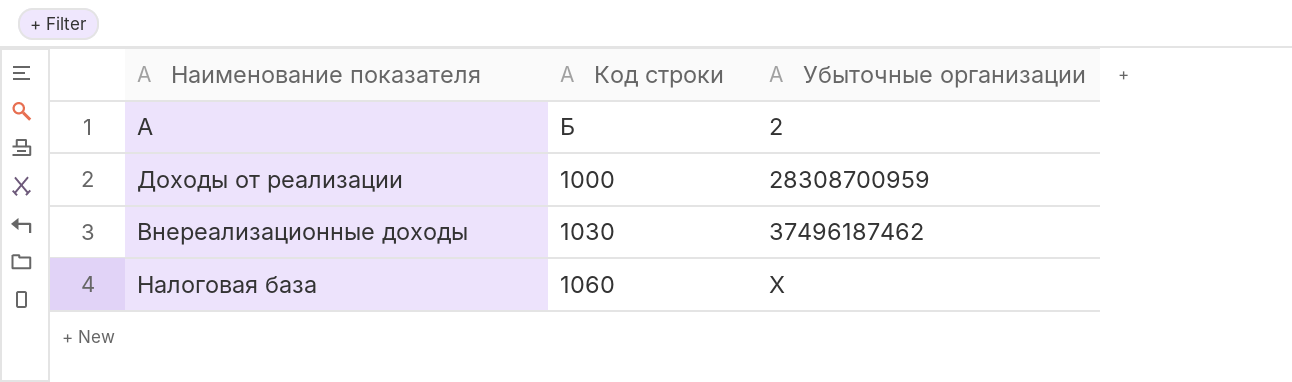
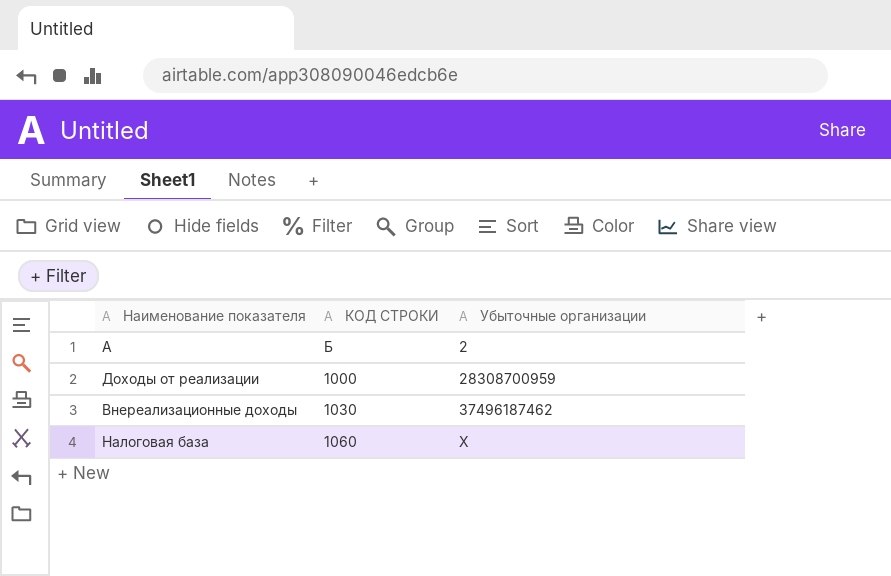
column name: Код строки -> КОД СТРОКИ

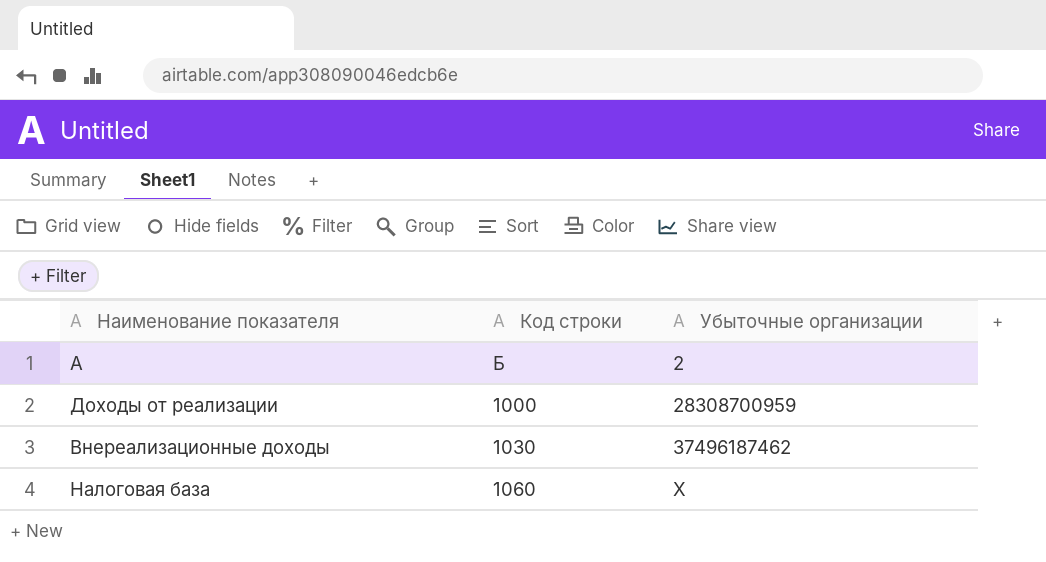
column name: КОД СТРОКИ -> Код строки

